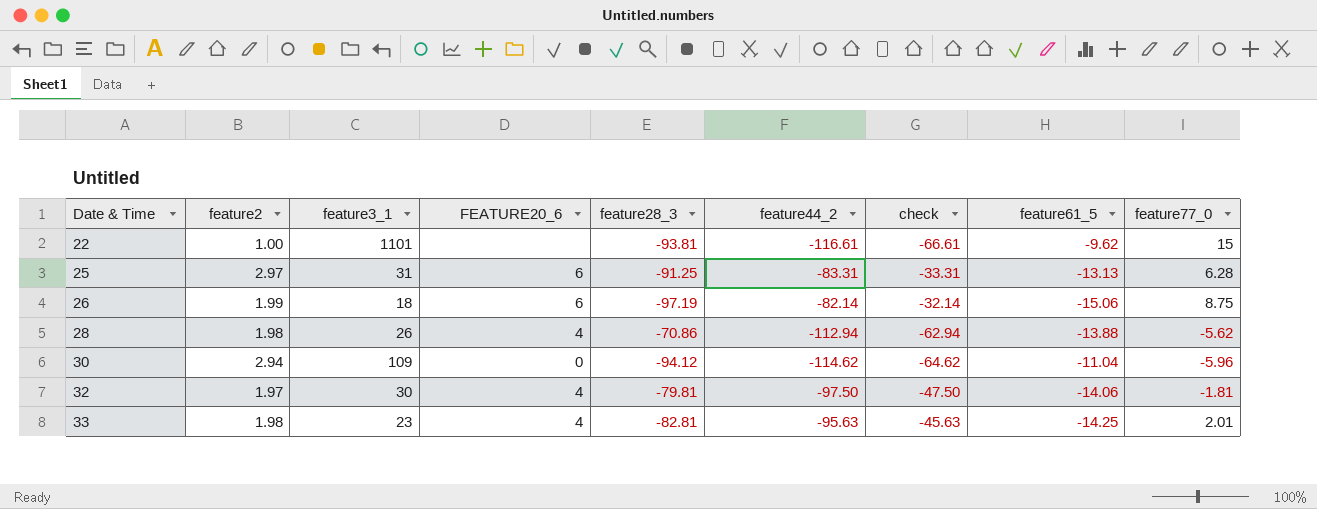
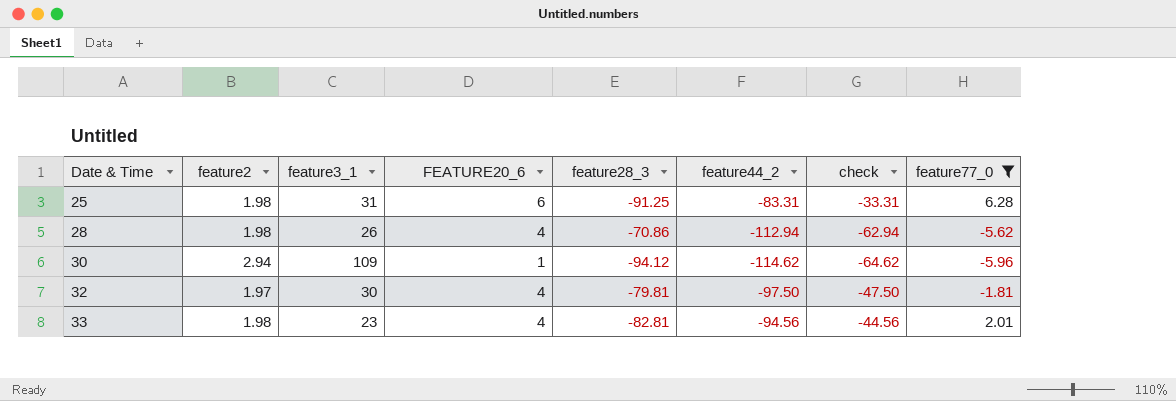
filter: none -> feature77_0 <= 6.28
column feature61_5 | position: 8 -> none
25 | feature2: 2.97 -> 1.98
30 | FEATURE20_6: 0 -> 1
33 | feature44_2: -95.63 -> -94.56
33 | check: -45.63 -> -44.56

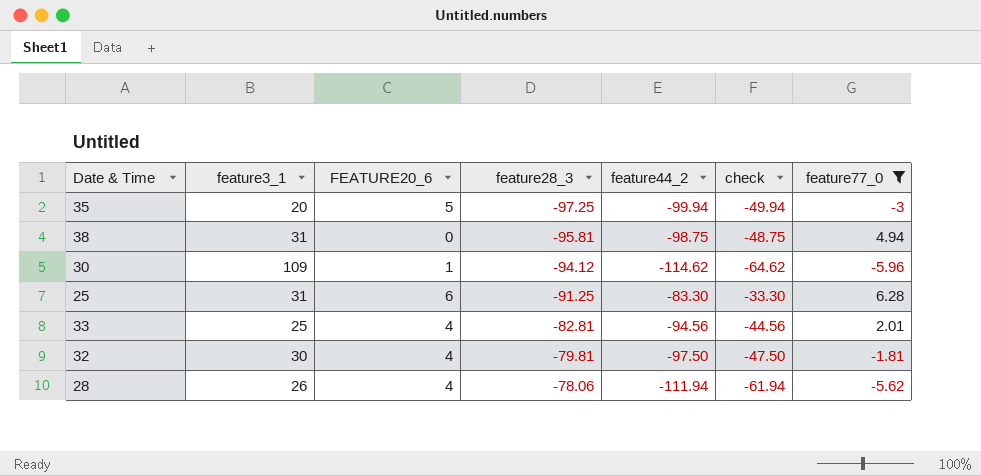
row order: Date & Time ascending -> feature28_3 ascending
column feature2 | position: 2 -> none
row 35: none -> 20 | 5 | -97.25 | -99.94 | -49.94 | -3
row 38: none -> 31 | 0 | -95.81 | -98.75 | -48.75 | 4.94
25 | feature44_2: -83.31 -> -83.30
25 | check: -33.31 -> -33.30
33 | feature3_1: 23 -> 25
28 | feature28_3: -70.86 -> -78.06
28 | feature44_2: -112.94 -> -111.94
28 | check: -62.94 -> -61.94

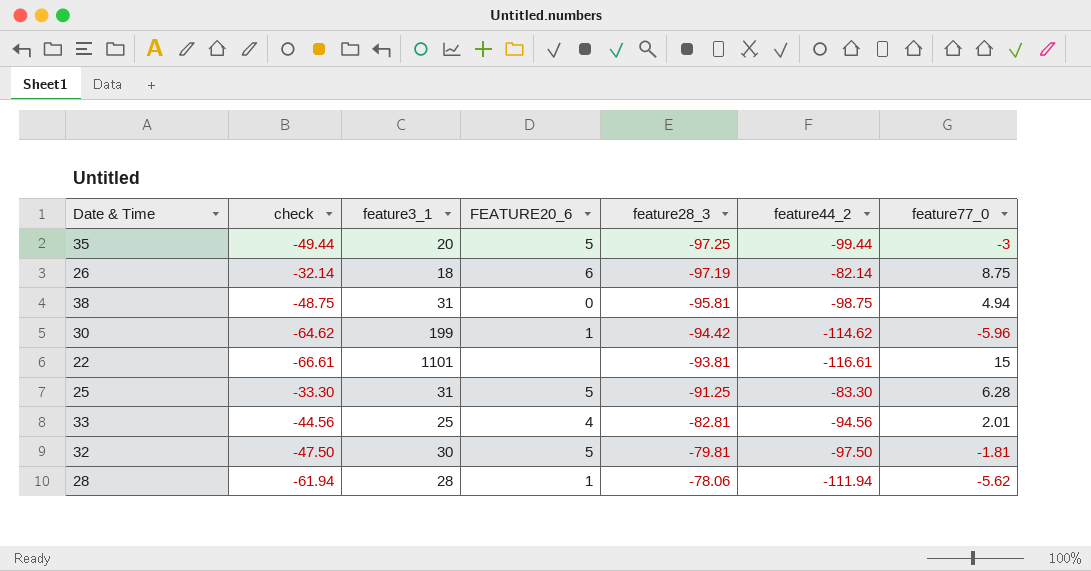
filter: feature77_0 <= 6.28 -> none
column check | position: 6 -> 2
35 | check: -49.94 -> -49.44
35 | feature44_2: -99.94 -> -99.44
30 | feature3_1: 109 -> 199
30 | feature28_3: -94.12 -> -94.42
25 | FEATURE20_6: 6 -> 5
32 | FEATURE20_6: 4 -> 5
28 | feature3_1: 26 -> 28
28 | FEATURE20_6: 4 -> 1

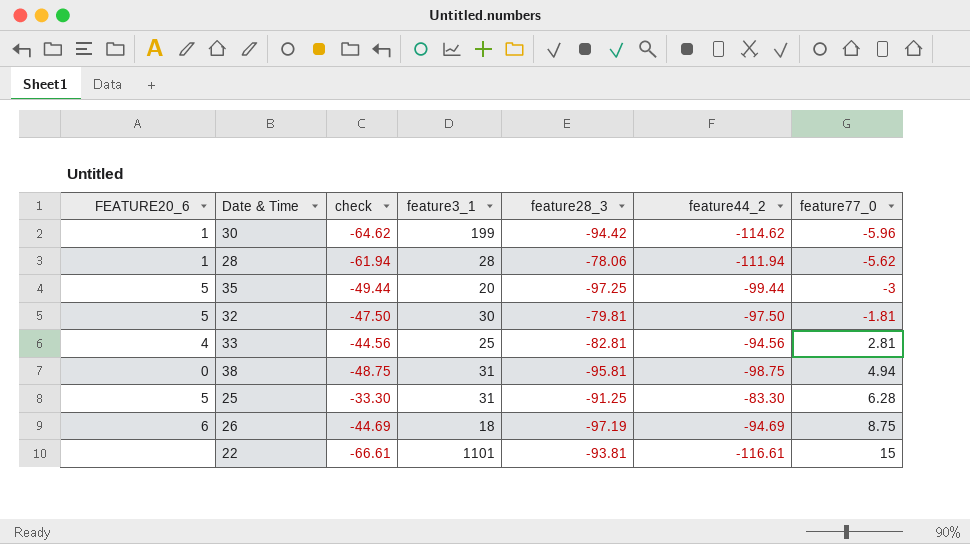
row order: feature28_3 ascending -> feature77_0 ascending
column FEATURE20_6 | position: 4 -> 1
33 | feature77_0: 2.01 -> 2.81
26 | check: -32.14 -> -44.69
26 | feature44_2: -82.14 -> -94.69

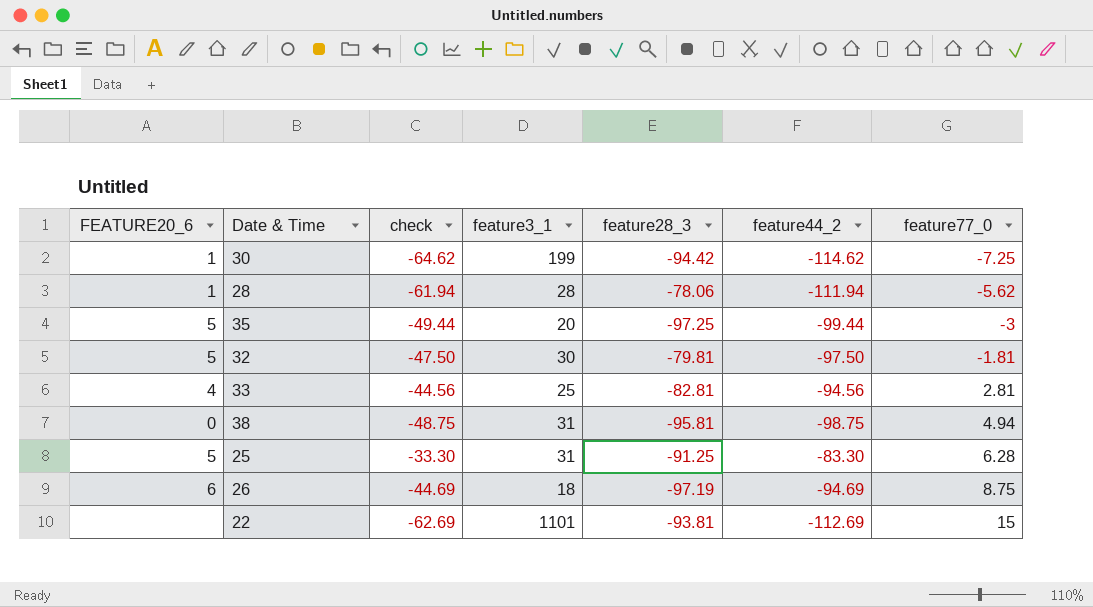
30 | feature77_0: -5.96 -> -7.25
22 | check: -66.61 -> -62.69
22 | feature44_2: -116.61 -> -112.69

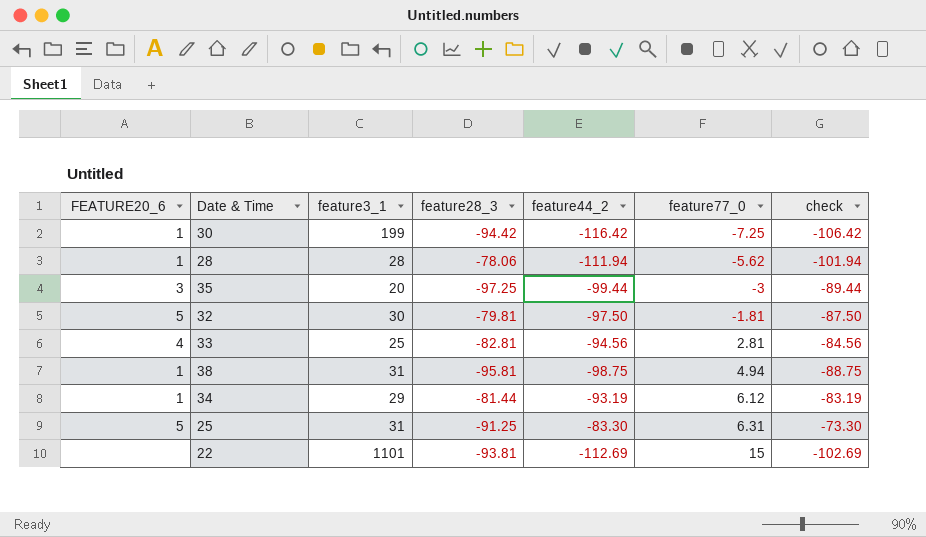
column check | formula: [feature44_2] + 50 -> [feature44_2] + 10
column check | position: 3 -> 7
row 26: 6 | -44.69 | 18 | -97.19 | -94.69 | 8.75 -> none
30 | feature44_2: -114.62 -> -116.42
35 | FEATURE20_6: 5 -> 3
38 | FEATURE20_6: 0 -> 1
row 34: none -> 1 | 29 | -81.44 | -93.19 | 6.12 | -83.19
25 | feature77_0: 6.28 -> 6.31

